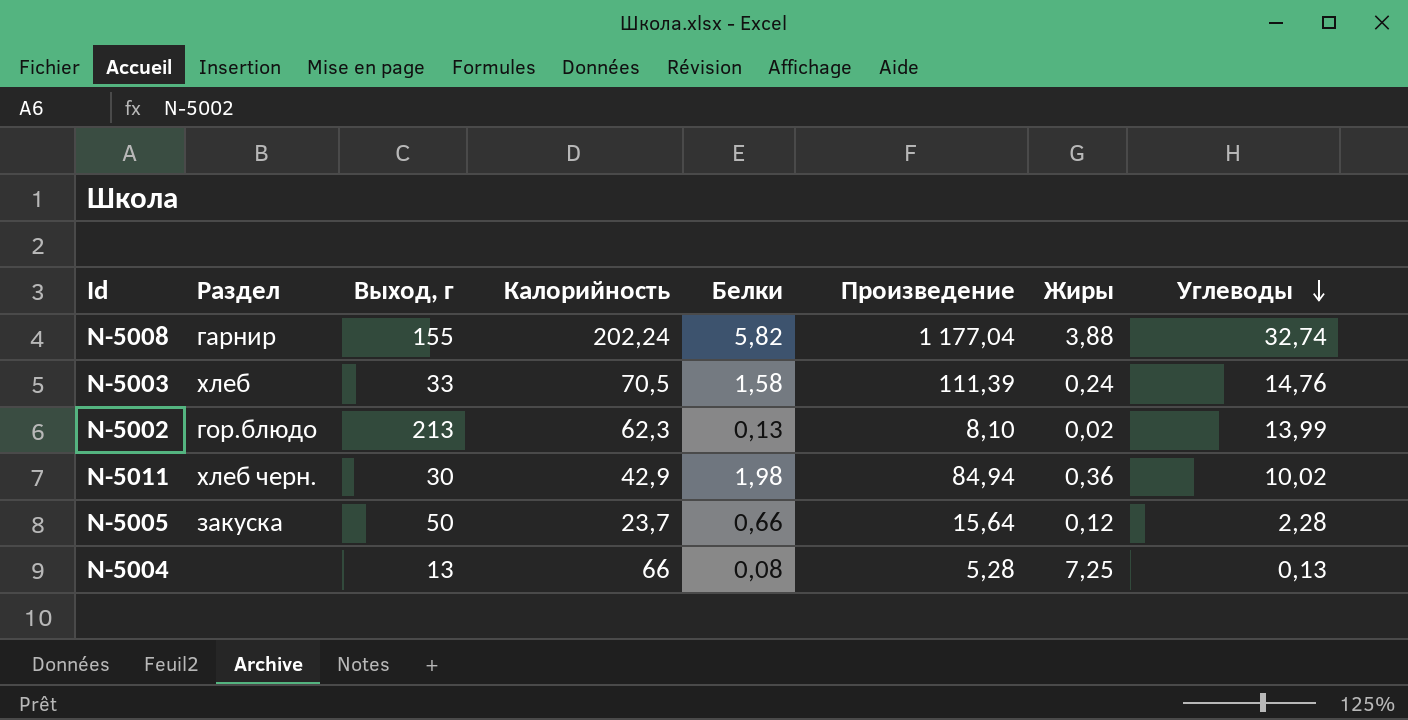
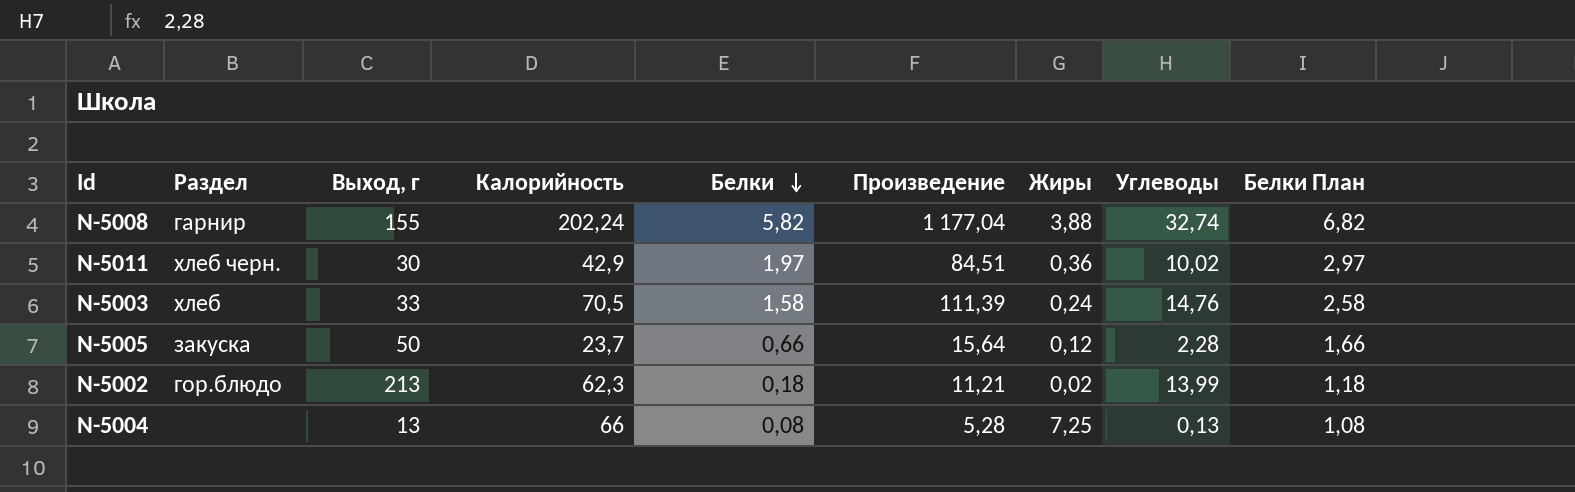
row order: Углеводы descending -> Белки descending
column Белки План | formula: none -> [Белки] + 1
N-5011 | Белки: 1,98 -> 1,97
N-5011 | Произведение: 84,94 -> 84,51
N-5002 | Белки: 0,13 -> 0,18
N-5002 | Произведение: 8,10 -> 11,21

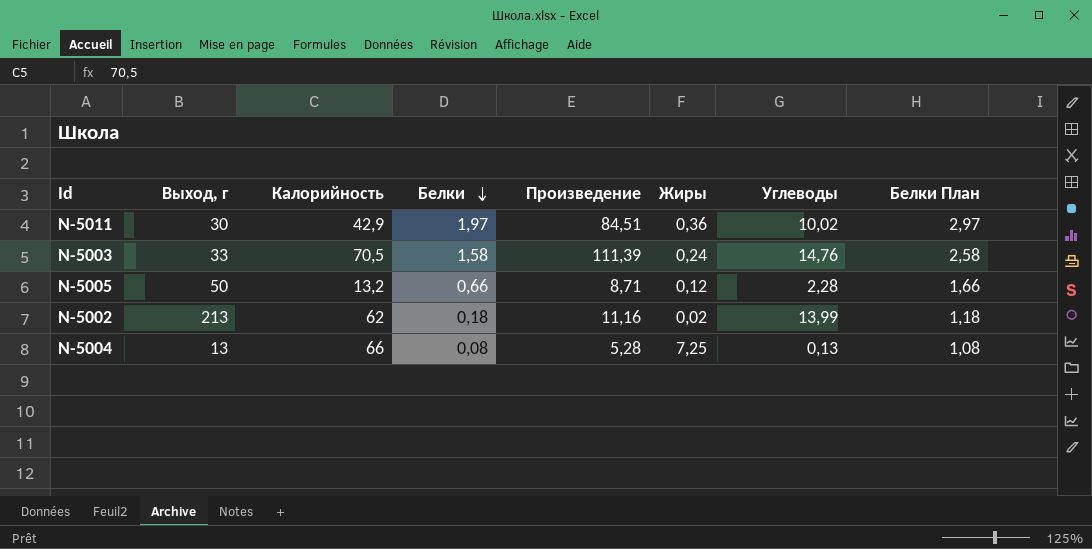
column Раздел | position: 2 -> none
row N-5008: гарнир | 155 | 202,24 | 5,82 | 1 177,04 | 3,88 | 32,74 | 6,82 -> none
N-5005 | Калорийность: 23,7 -> 13,2
N-5005 | Произведение: 15,64 -> 8,71
N-5002 | Калорийность: 62,3 -> 62
N-5002 | Произведение: 11,21 -> 11,16

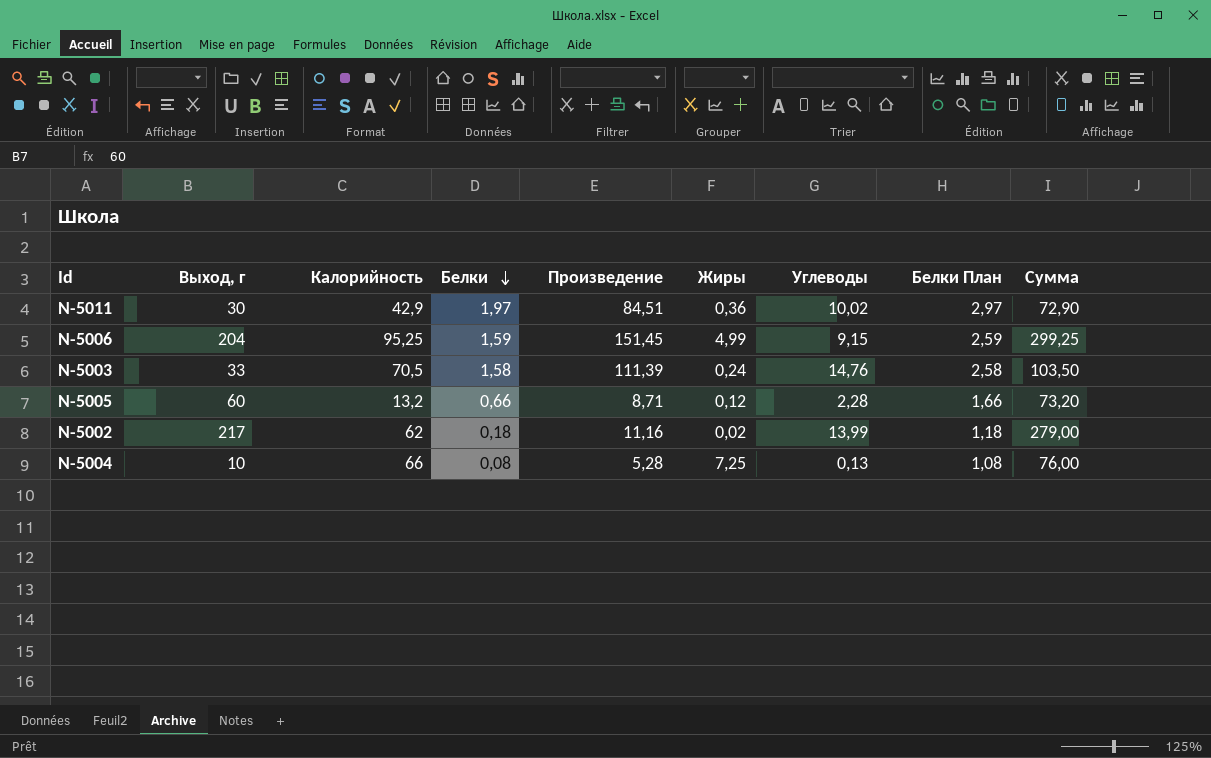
column Сумма | formula: none -> [Выход, г] + [Калорийность]
row N-5006: none -> 204 | 95,25 | 1,59 | 151,45 | 4,99 | 9,15 | 2,59 | 299,25
N-5005 | Выход, г: 50 -> 60
N-5002 | Выход, г: 213 -> 217
N-5004 | Выход, г: 13 -> 10

